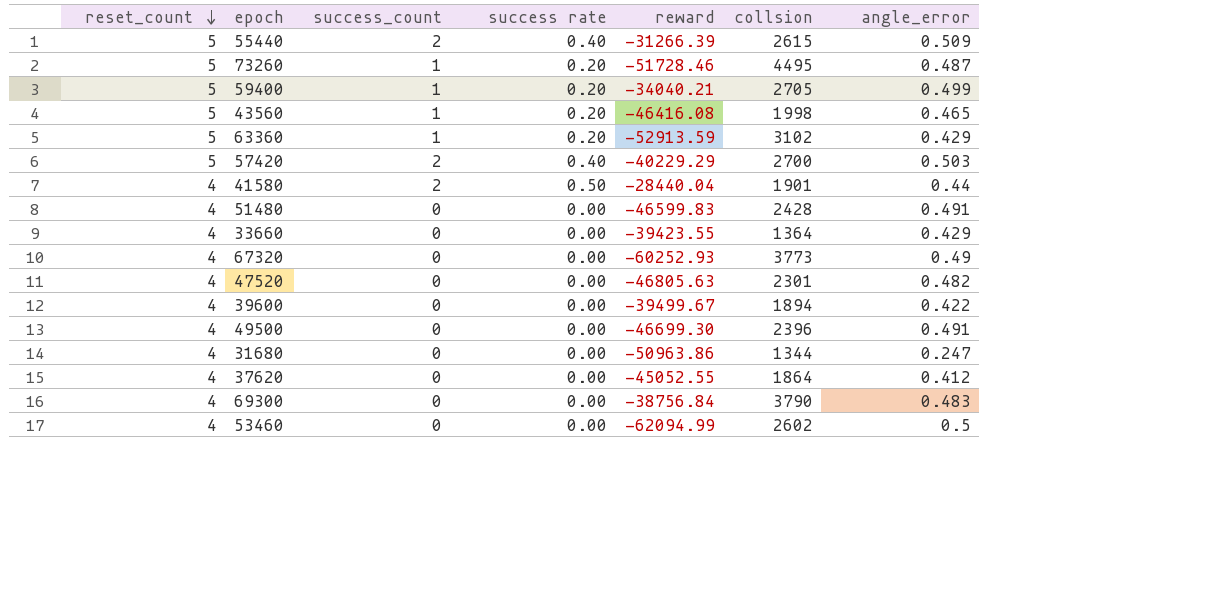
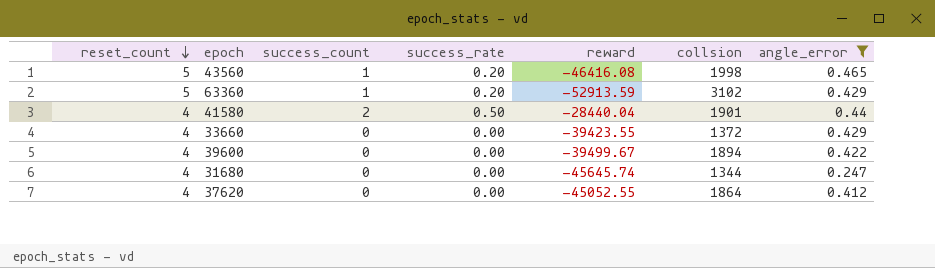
filter: none -> angle_error <= 0.465
column name: success rate -> success_rate
33660 | collsion: 1364 -> 1372
31680 | reward: -50963.86 -> -45645.74

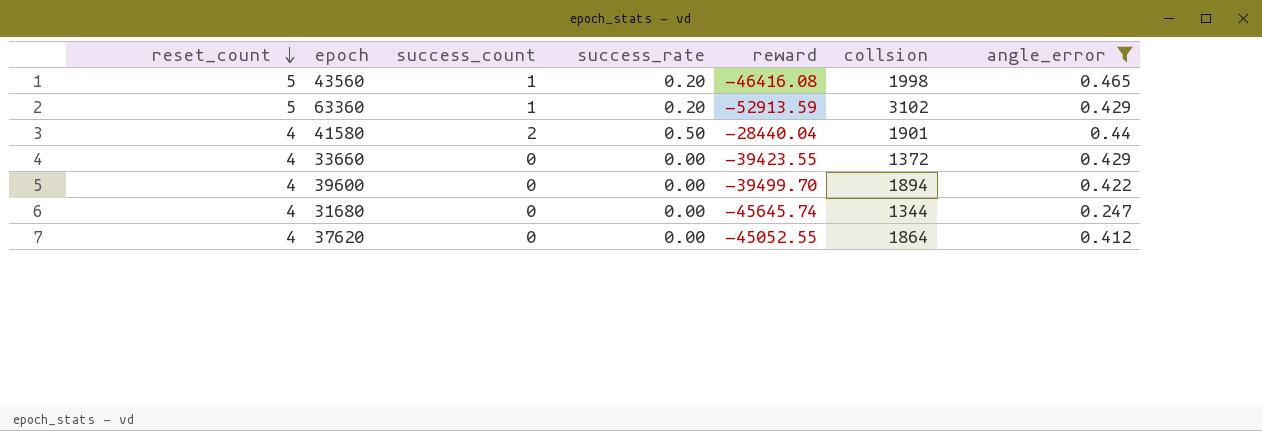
39600 | reward: -39499.67 -> -39499.70

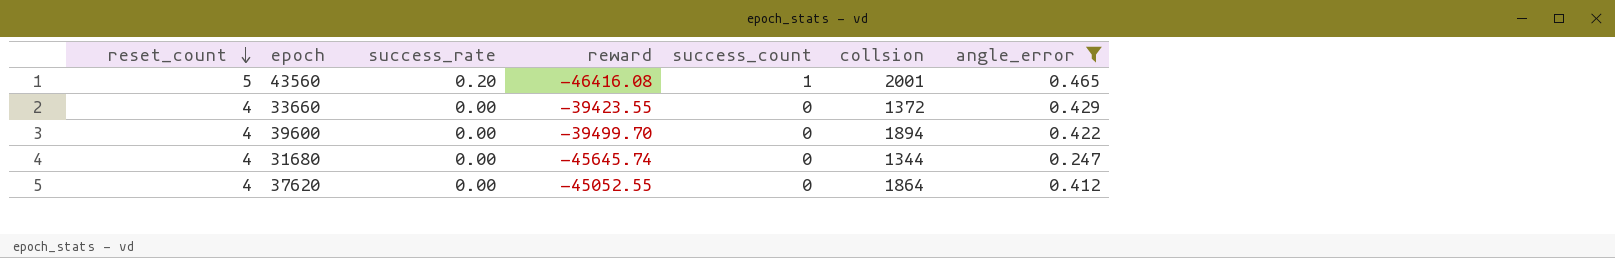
column success_count | position: 3 -> 5
row 63360: 5 | 1 | 0.20 | -52913.59 | 3102 | 0.429 -> none
row 41580: 4 | 2 | 0.50 | -28440.04 | 1901 | 0.44 -> none
43560 | collsion: 1998 -> 2001

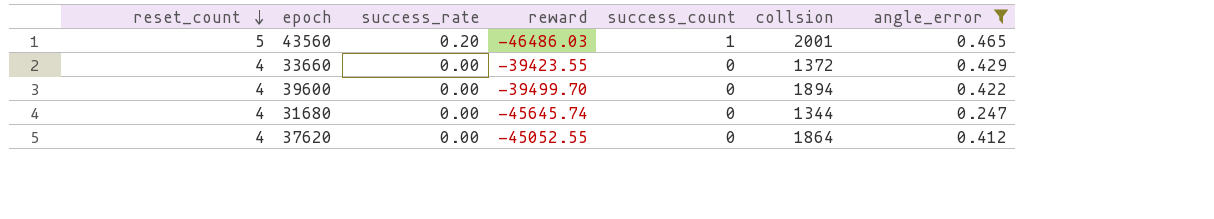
43560 | reward: -46416.08 -> -46486.03

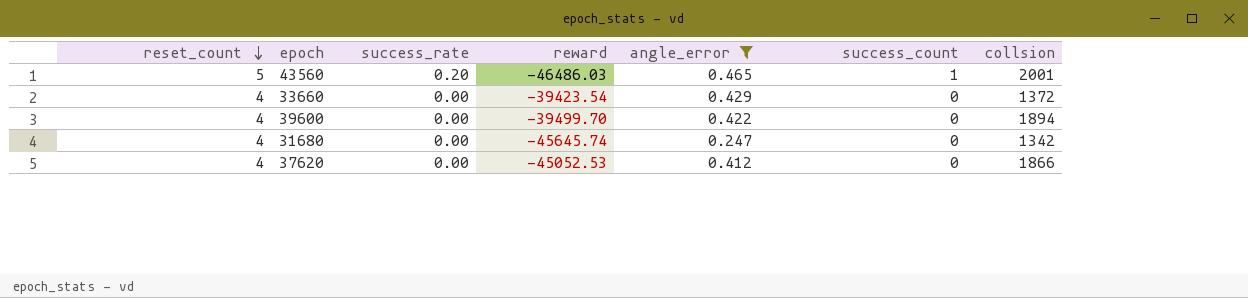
column angle_error | position: 7 -> 5
33660 | reward: -39423.55 -> -39423.54
31680 | collsion: 1344 -> 1342
37620 | reward: -45052.55 -> -45052.53
37620 | collsion: 1864 -> 1866

